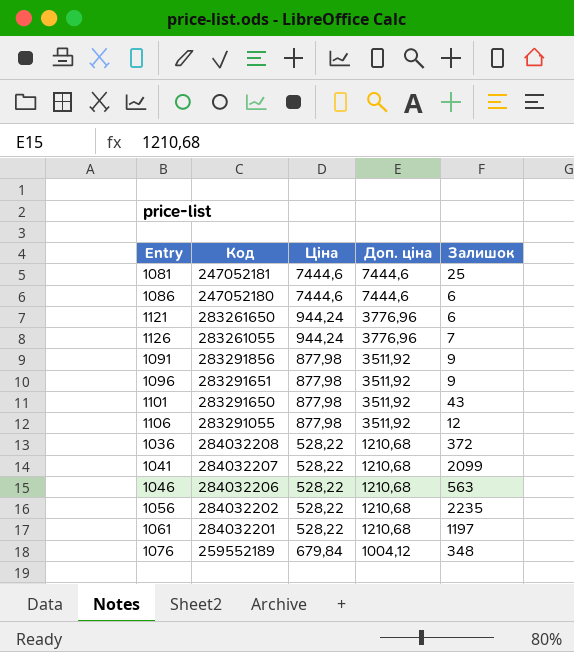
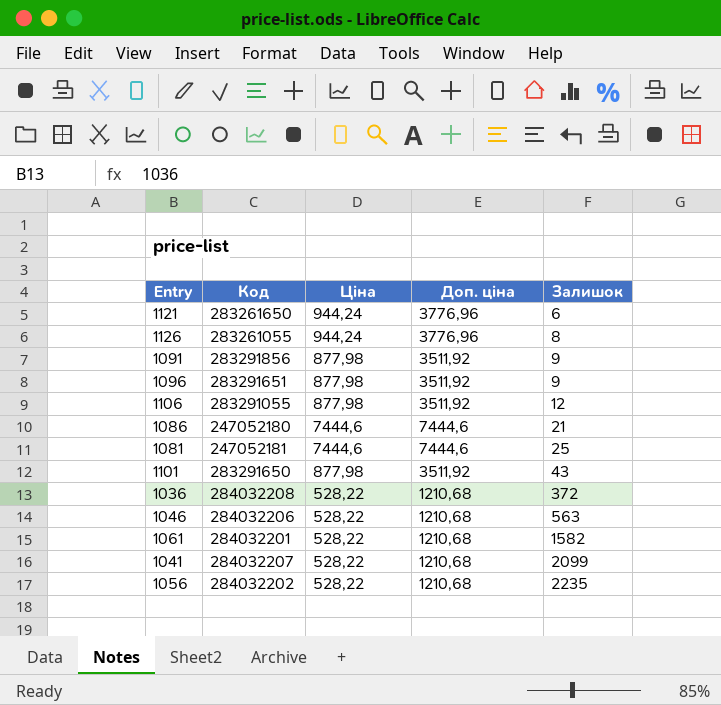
row order: Доп. ціна descending -> Залишок ascending
row 1076: 259552189 | 679,84 | 1004,12 | 348 -> none
1126 | Залишок: 7 -> 8
1086 | Залишок: 6 -> 21
1061 | Залишок: 1197 -> 1582

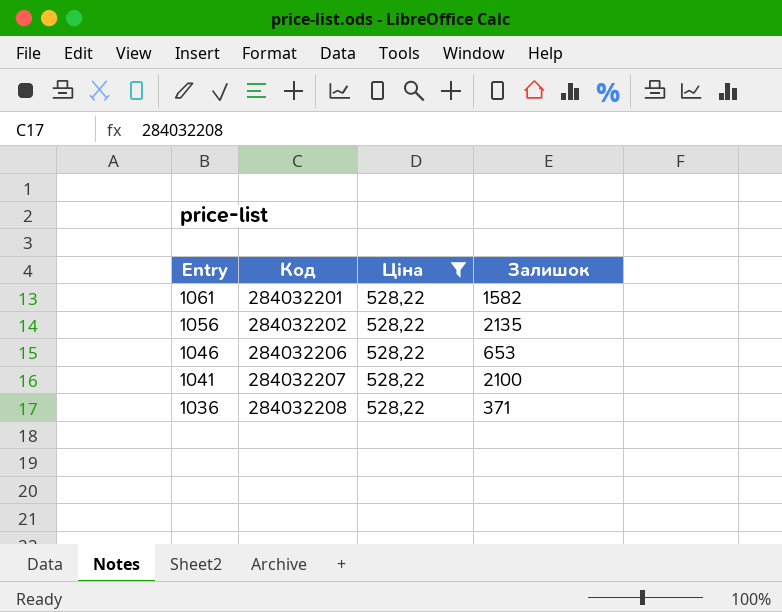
filter: none -> Ціна = 528,22
row order: Залишок ascending -> Entry descending
column Доп. ціна | position: 4 -> none
1056 | Залишок: 2235 -> 2135
1046 | Залишок: 563 -> 653
1041 | Залишок: 2099 -> 2100
1036 | Залишок: 372 -> 371

